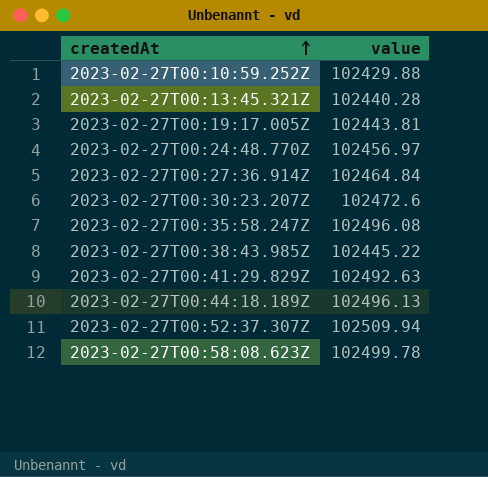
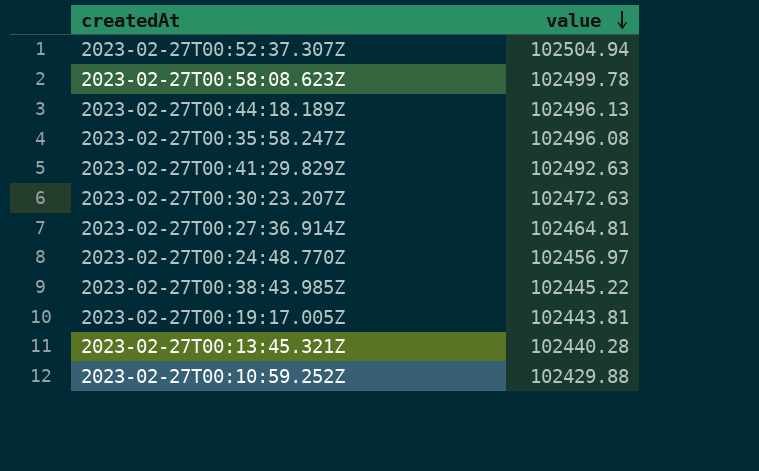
row order: createdAt ascending -> value descending
2023-02-27T00:52:37.307Z | value: 102509.94 -> 102504.94
2023-02-27T00:30:23.207Z | value: 102472.6 -> 102472.63
2023-02-27T00:27:36.914Z | value: 102464.84 -> 102464.81

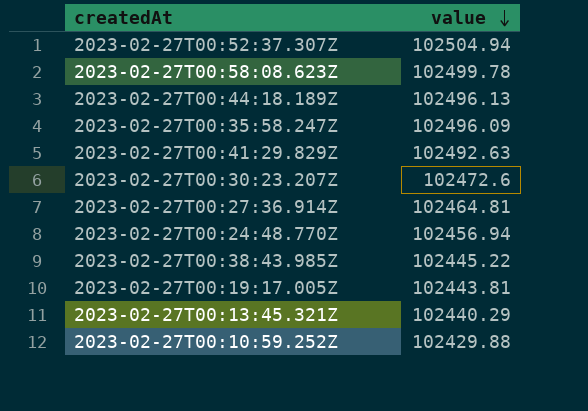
2023-02-27T00:35:58.247Z | value: 102496.08 -> 102496.09
2023-02-27T00:30:23.207Z | value: 102472.63 -> 102472.6
2023-02-27T00:24:48.770Z | value: 102456.97 -> 102456.94
2023-02-27T00:13:45.321Z | value: 102440.28 -> 102440.29

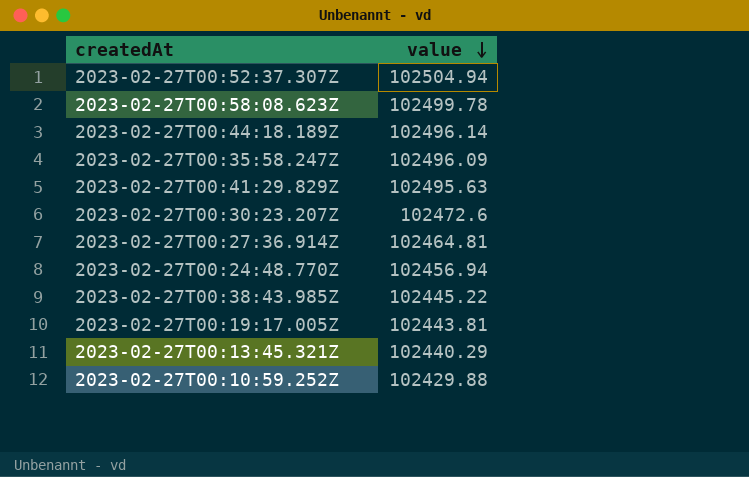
2023-02-27T00:44:18.189Z | value: 102496.13 -> 102496.14
2023-02-27T00:41:29.829Z | value: 102492.63 -> 102495.63

